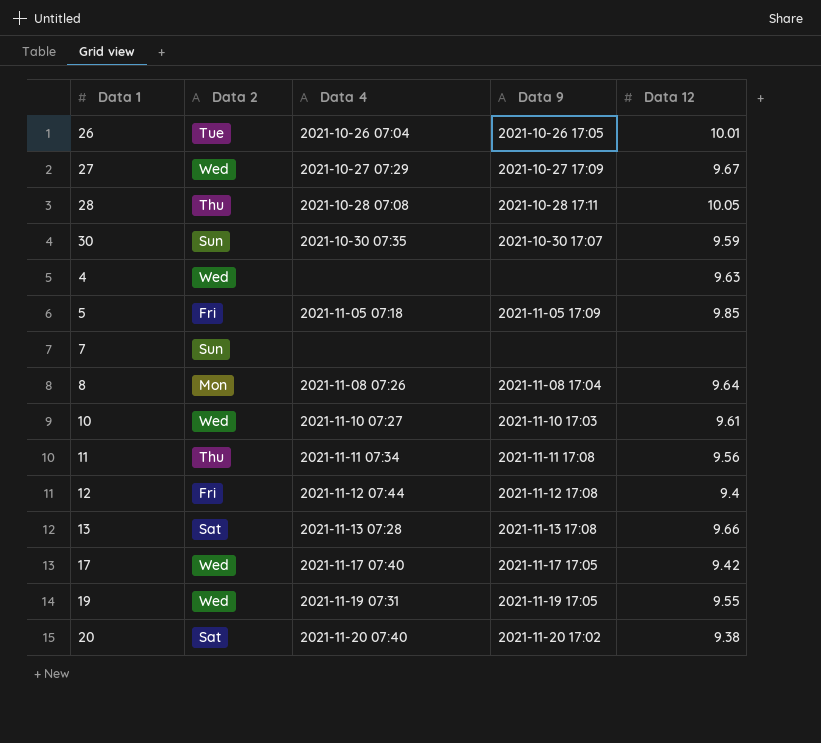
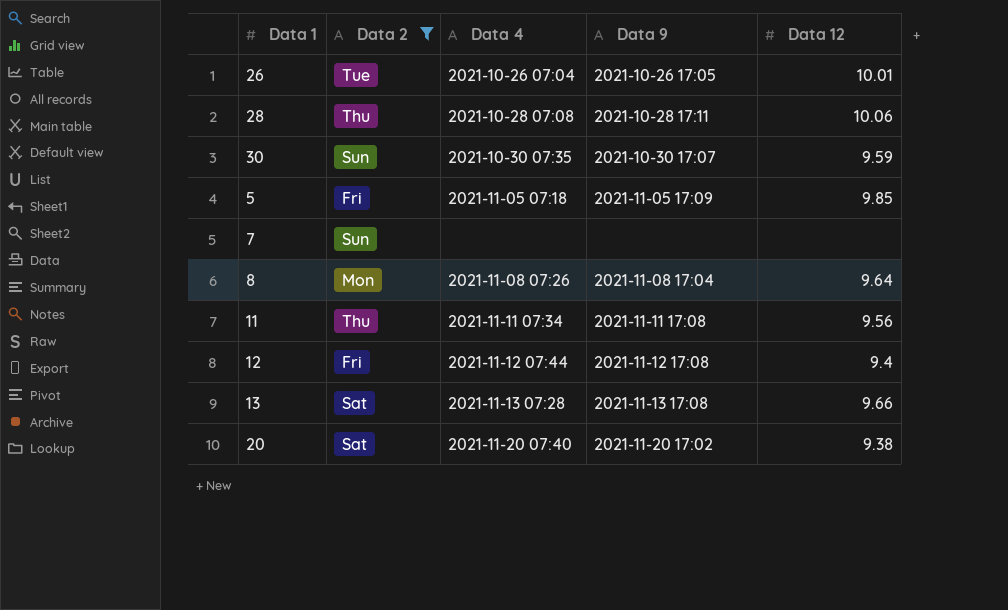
filter: none -> Data 2 != Wed
28 | Data 12: 10.05 -> 10.06

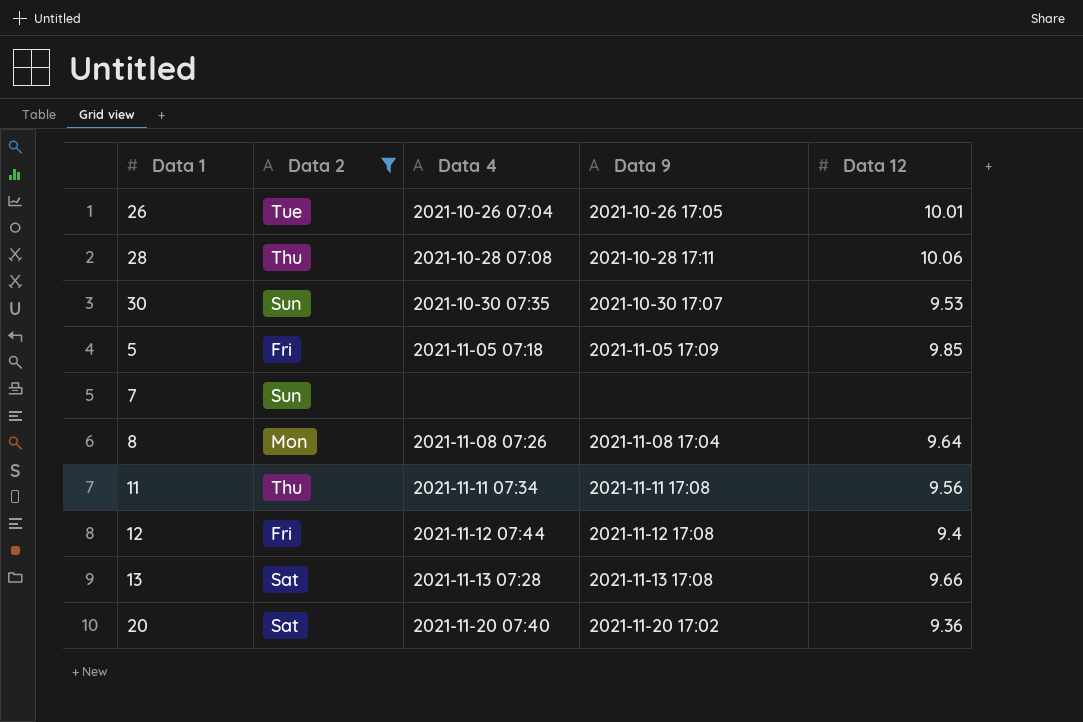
30 | Data 12: 9.59 -> 9.53
20 | Data 12: 9.38 -> 9.36

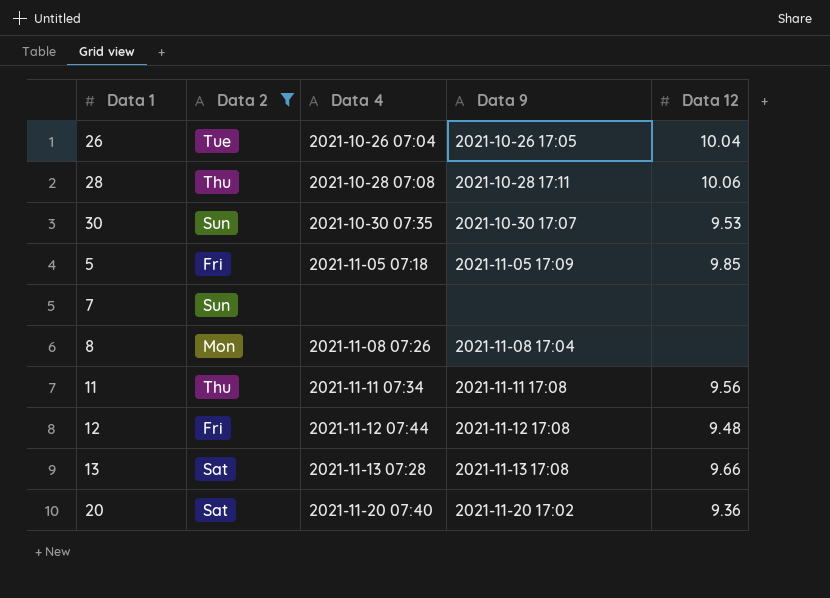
26 | Data 12: 10.01 -> 10.04
8 | Data 12: 9.64 -> none
12 | Data 12: 9.4 -> 9.48

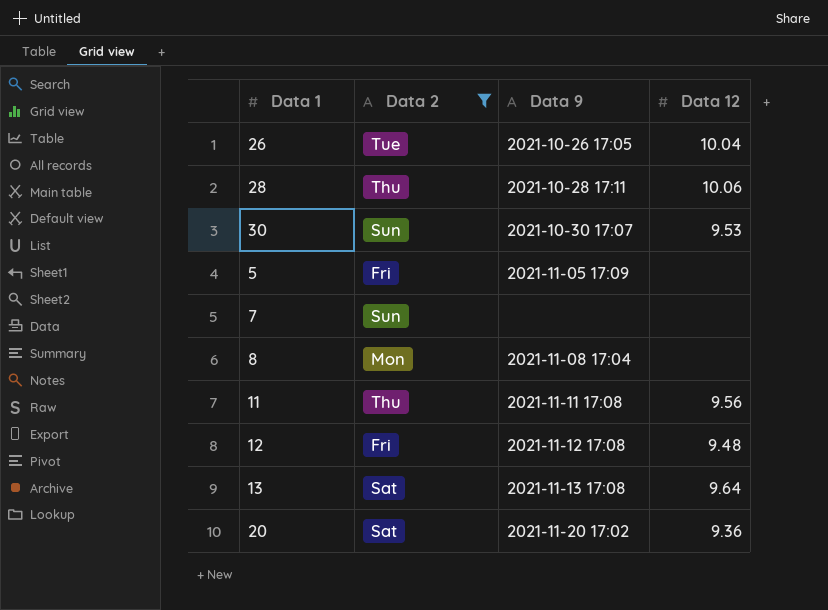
column Data 4 | position: 3 -> none
5 | Data 12: 9.85 -> none
13 | Data 12: 9.66 -> 9.64

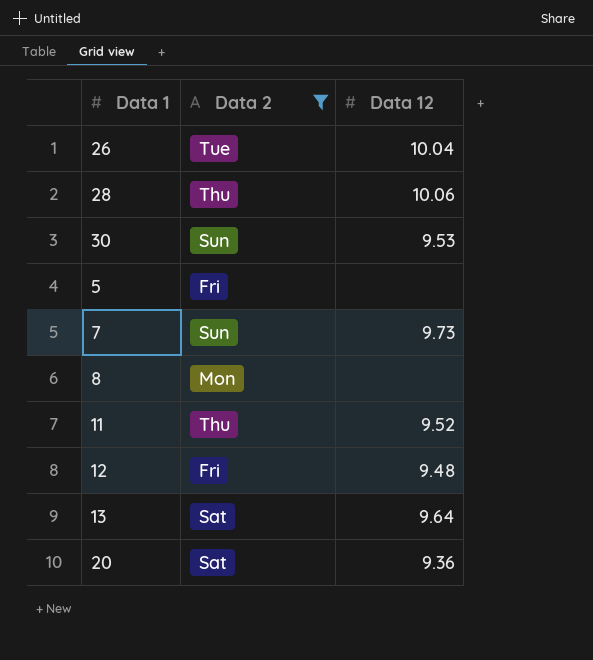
column Data 9 | position: 3 -> none
7 | Data 12: none -> 9.73
11 | Data 12: 9.56 -> 9.52

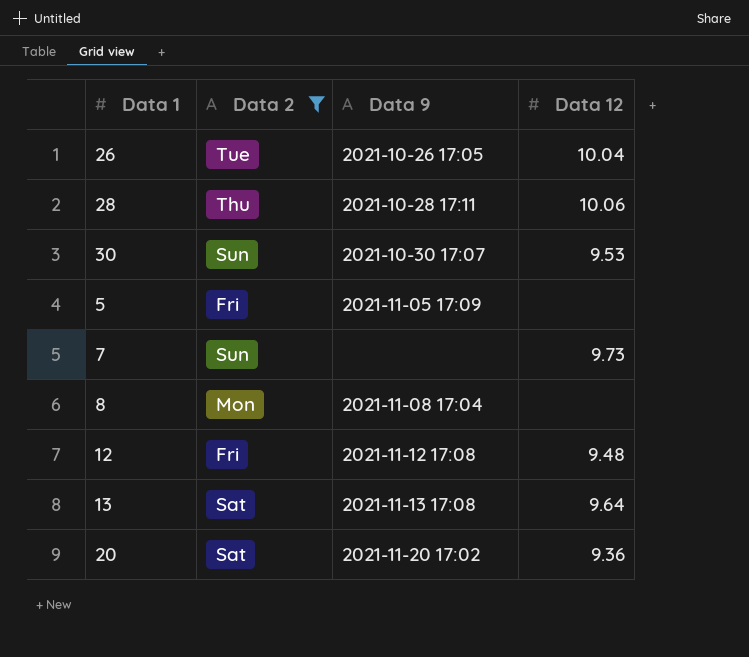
column Data 9 | position: none -> 3
row 11: Thu | 9.52 -> none

